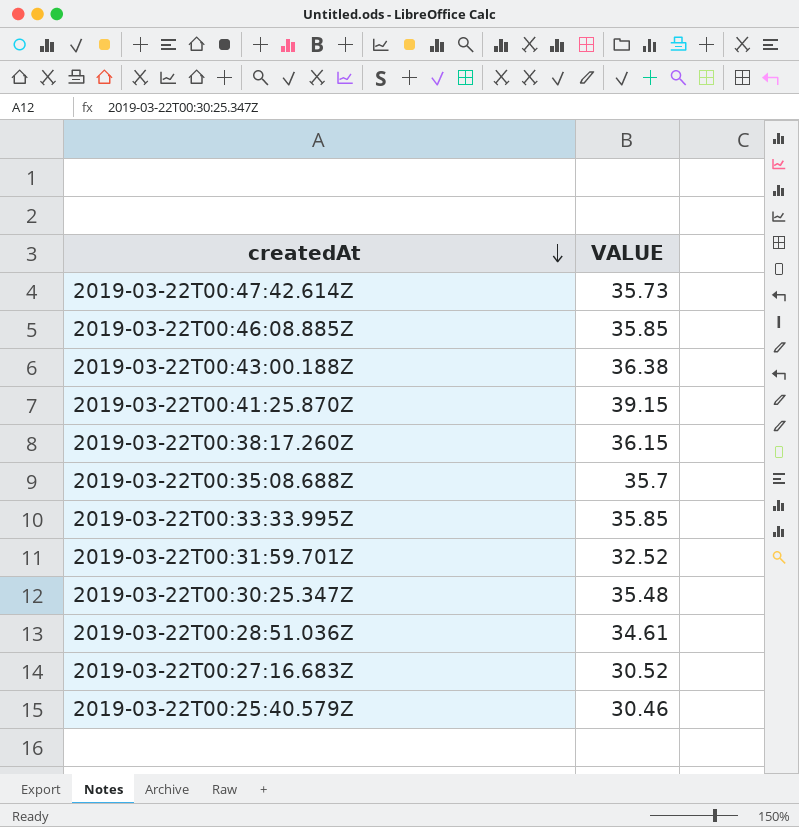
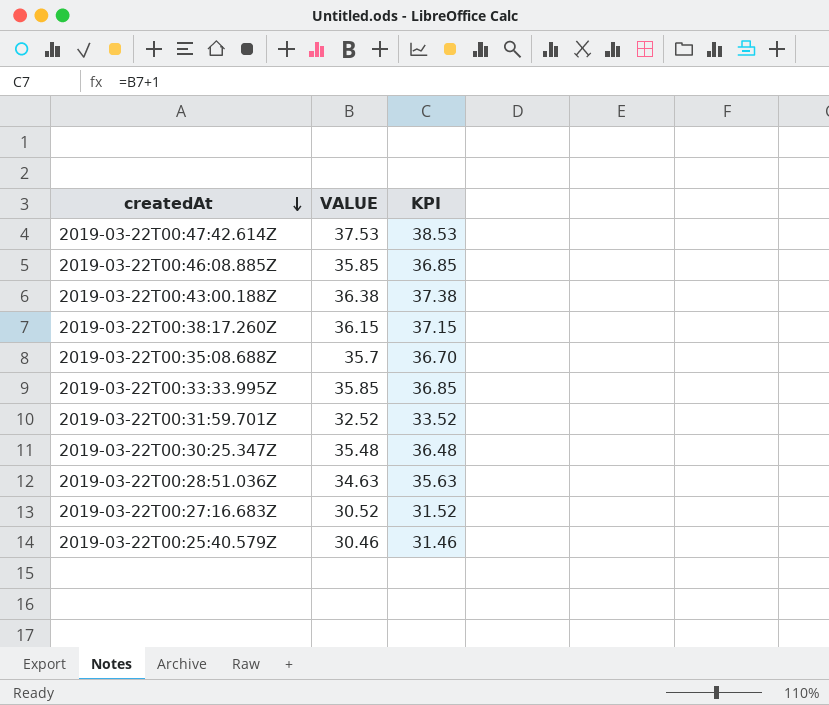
column KPI | formula: none -> [VALUE] + 1
row 2019-03-22T00:41:25.870Z: 39.15 -> none
2019-03-22T00:47:42.614Z | VALUE: 35.73 -> 37.53
2019-03-22T00:28:51.036Z | VALUE: 34.61 -> 34.63

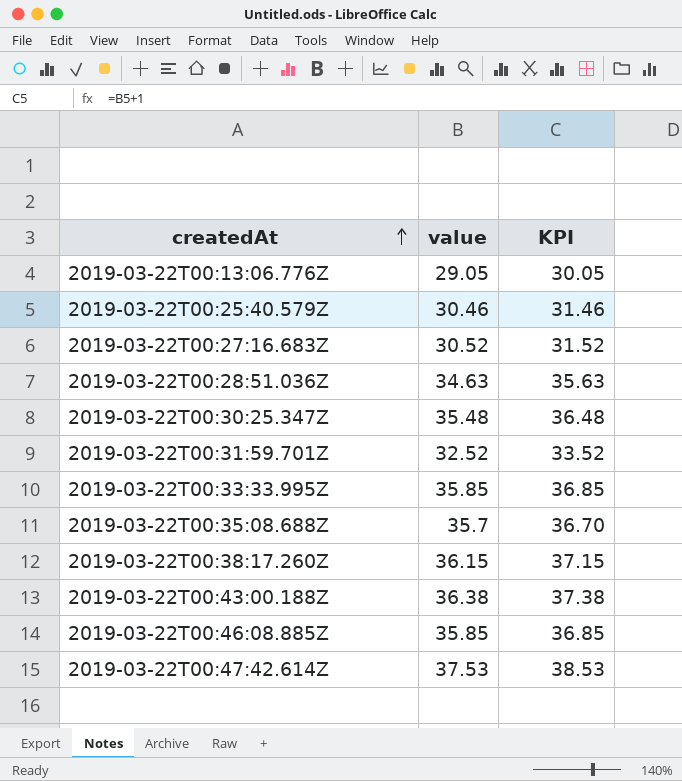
row order: createdAt descending -> createdAt ascending
column name: VALUE -> value
row 2019-03-22T00:13:06.776Z: none -> 29.05 | 30.05

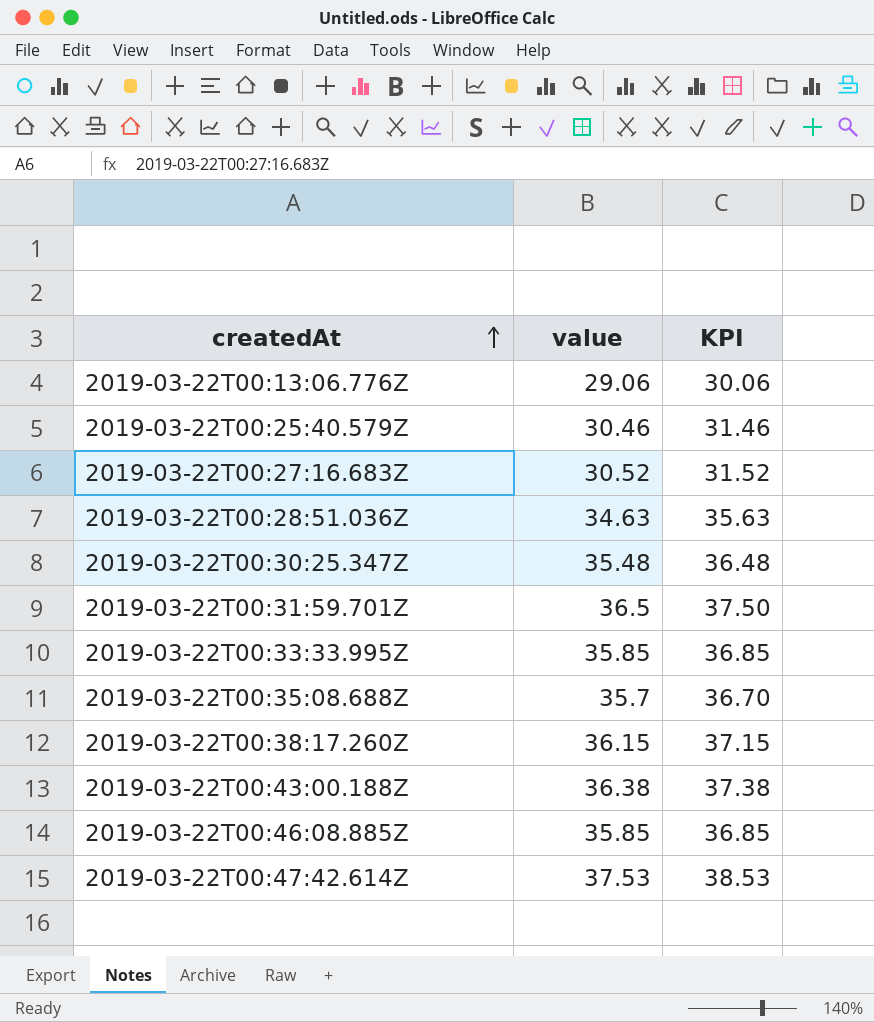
2019-03-22T00:13:06.776Z | value: 29.05 -> 29.06
2019-03-22T00:13:06.776Z | KPI: 30.05 -> 30.06
2019-03-22T00:31:59.701Z | value: 32.52 -> 36.5
2019-03-22T00:31:59.701Z | KPI: 33.52 -> 37.50

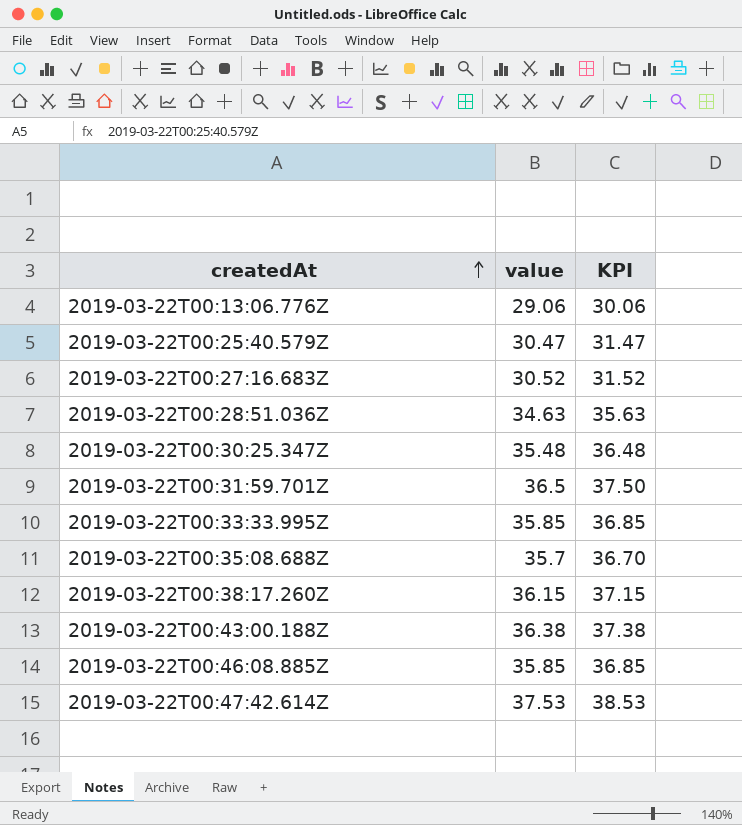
2019-03-22T00:25:40.579Z | value: 30.46 -> 30.47
2019-03-22T00:25:40.579Z | KPI: 31.46 -> 31.47

